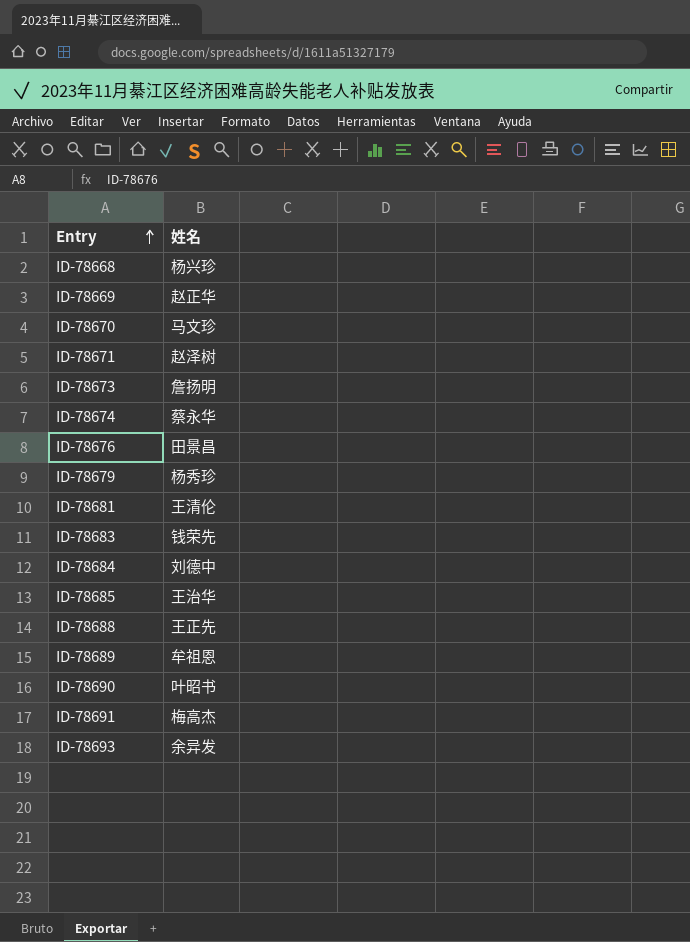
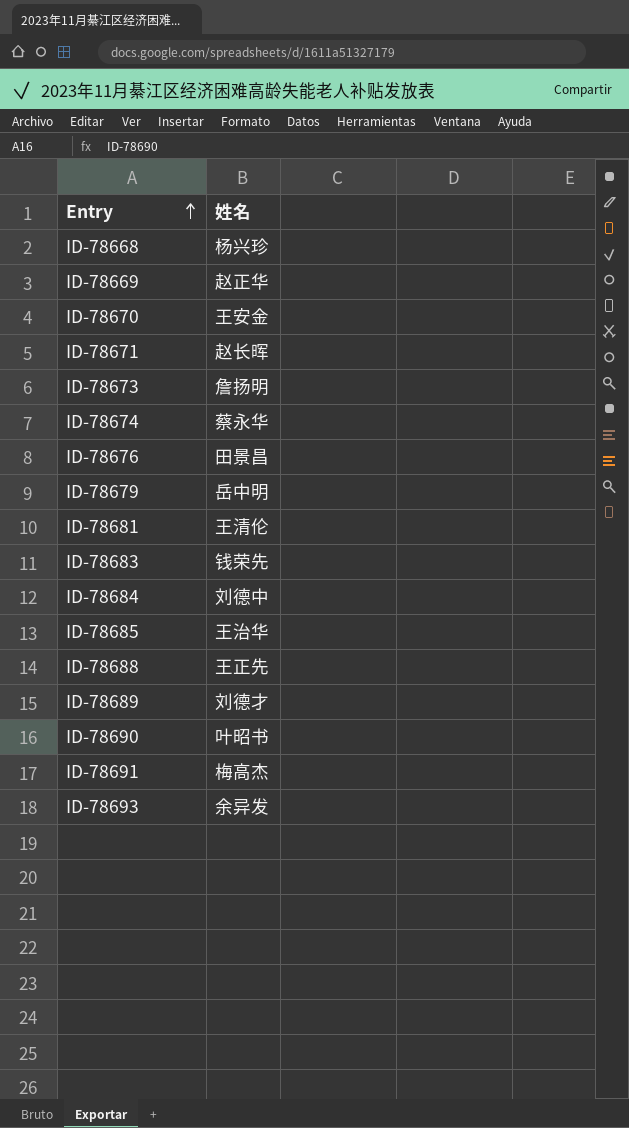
ID-78670 | 姓名: 马文珍 -> 王安金
ID-78671 | 姓名: 赵泽树 -> 赵长晖
ID-78679 | 姓名: 杨秀珍 -> 岳中明
ID-78689 | 姓名: 牟祖恩 -> 刘德才

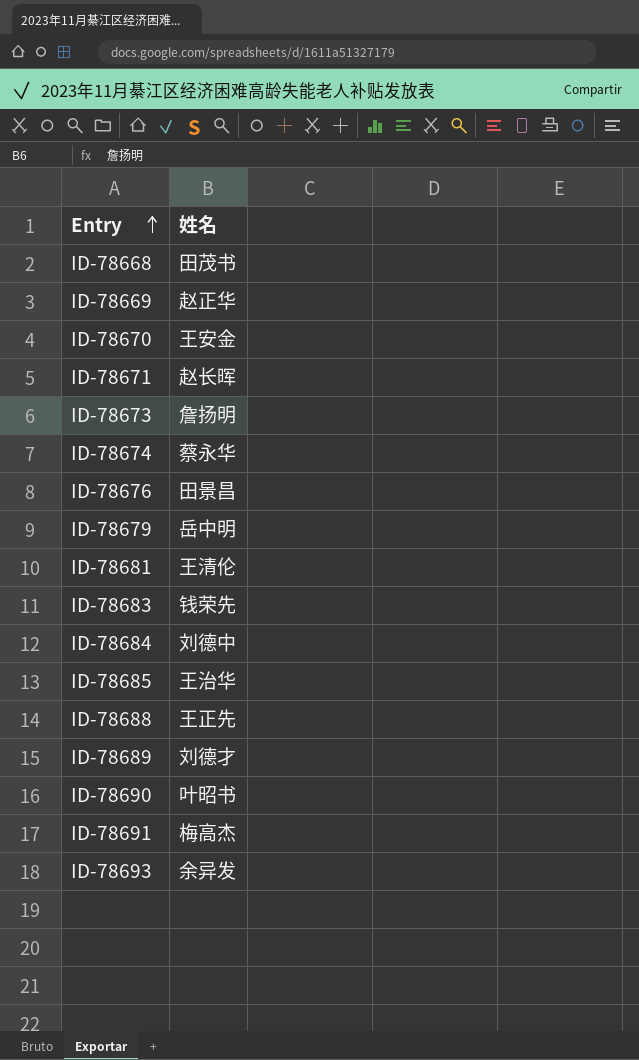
ID-78668 | 姓名: 杨兴珍 -> 田茂书

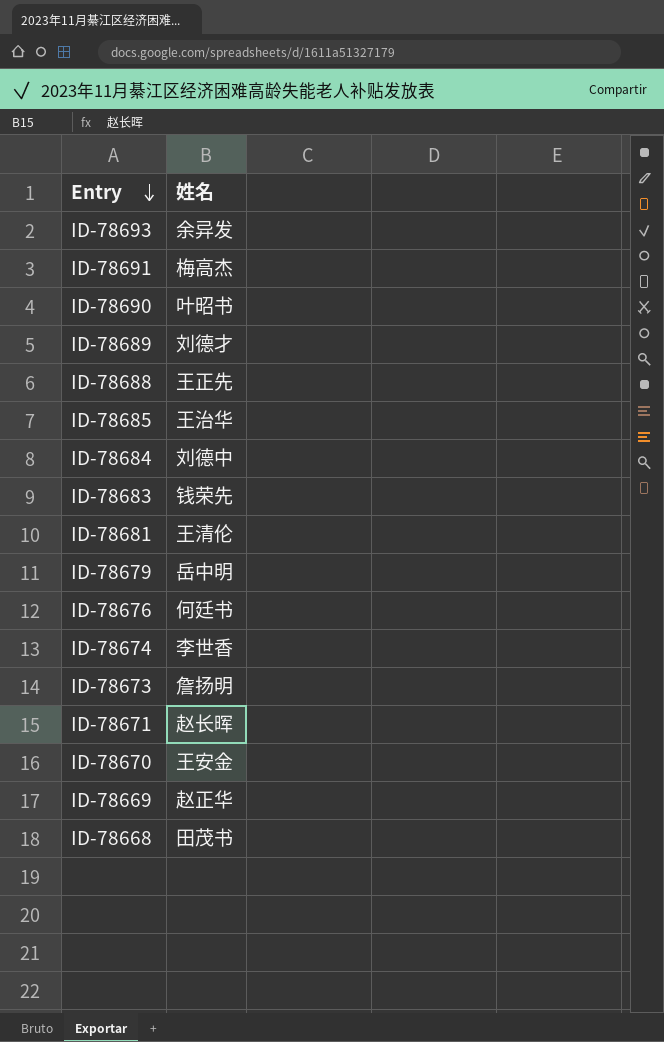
row order: Entry ascending -> Entry descending
ID-78676 | 姓名: 田景昌 -> 何廷书
ID-78674 | 姓名: 蔡永华 -> 李世香

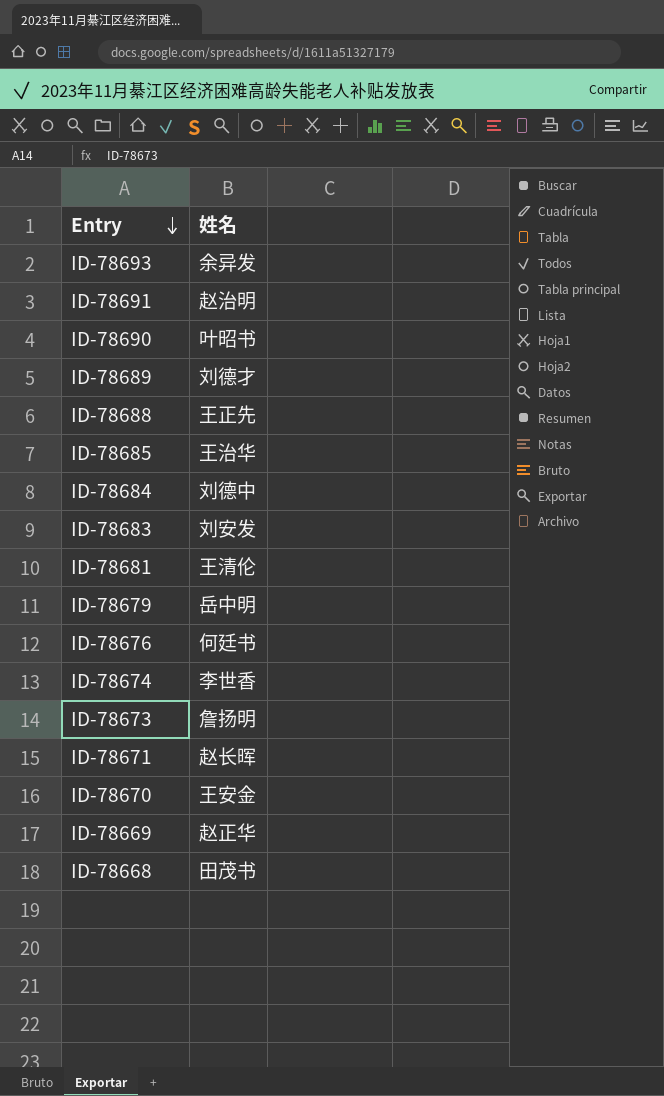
ID-78691 | 姓名: 梅高杰 -> 赵治明
ID-78683 | 姓名: 钱荣先 -> 刘安发

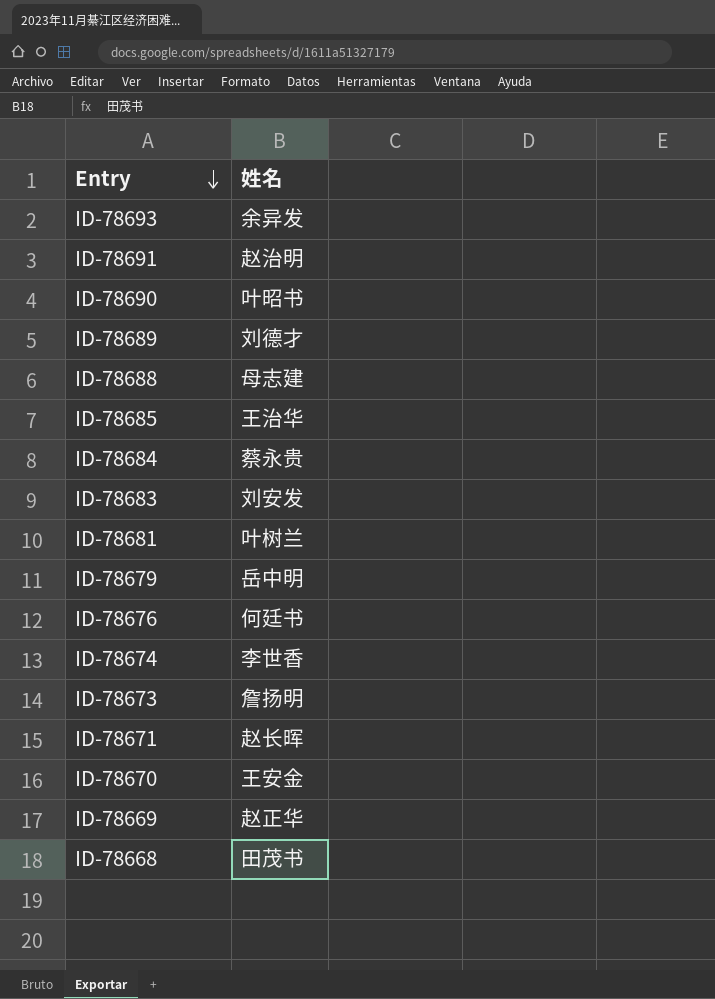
ID-78688 | 姓名: 王正先 -> 母志建
ID-78684 | 姓名: 刘德中 -> 蔡永贵
ID-78681 | 姓名: 王清伦 -> 叶树兰

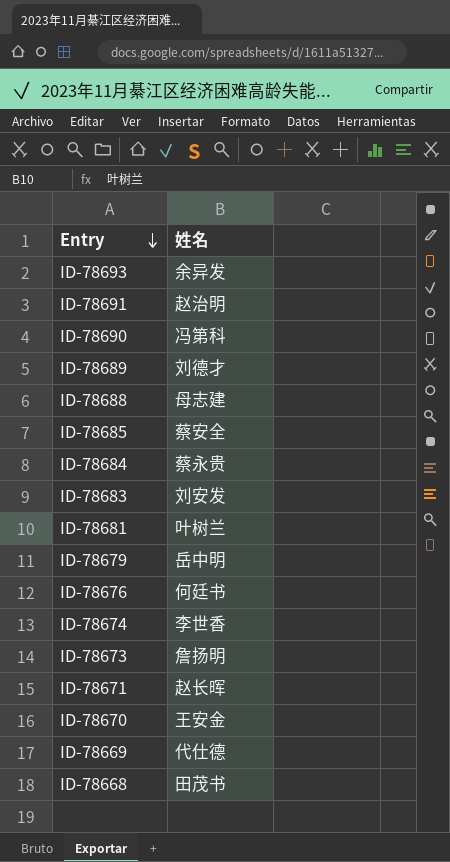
ID-78690 | 姓名: 叶昭书 -> 冯第科
ID-78685 | 姓名: 王治华 -> 蔡安全
ID-78669 | 姓名: 赵正华 -> 代仕德

